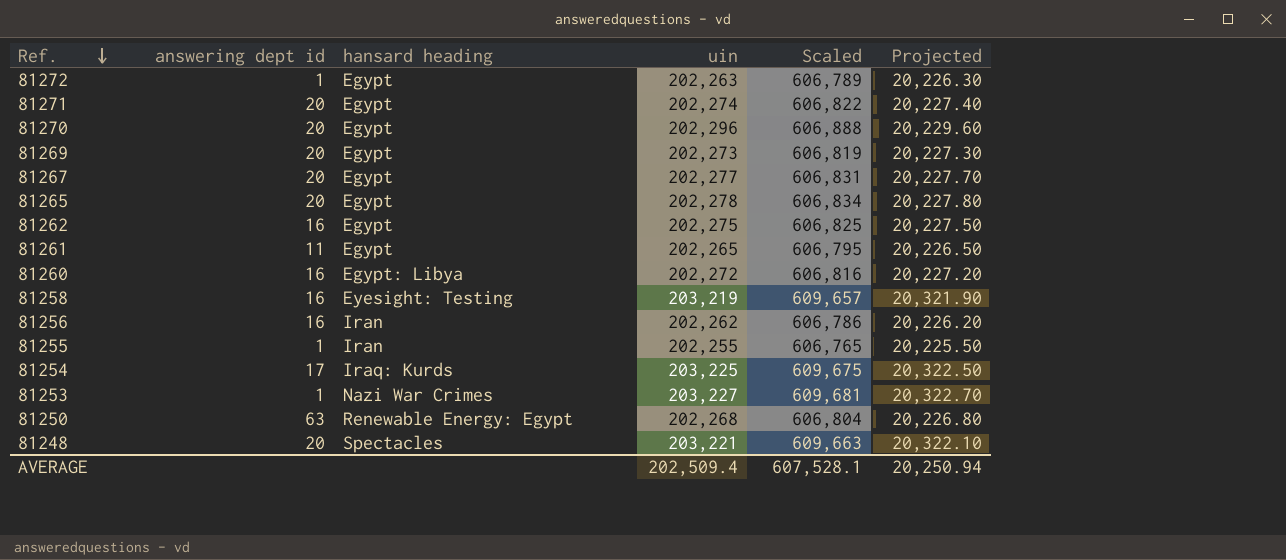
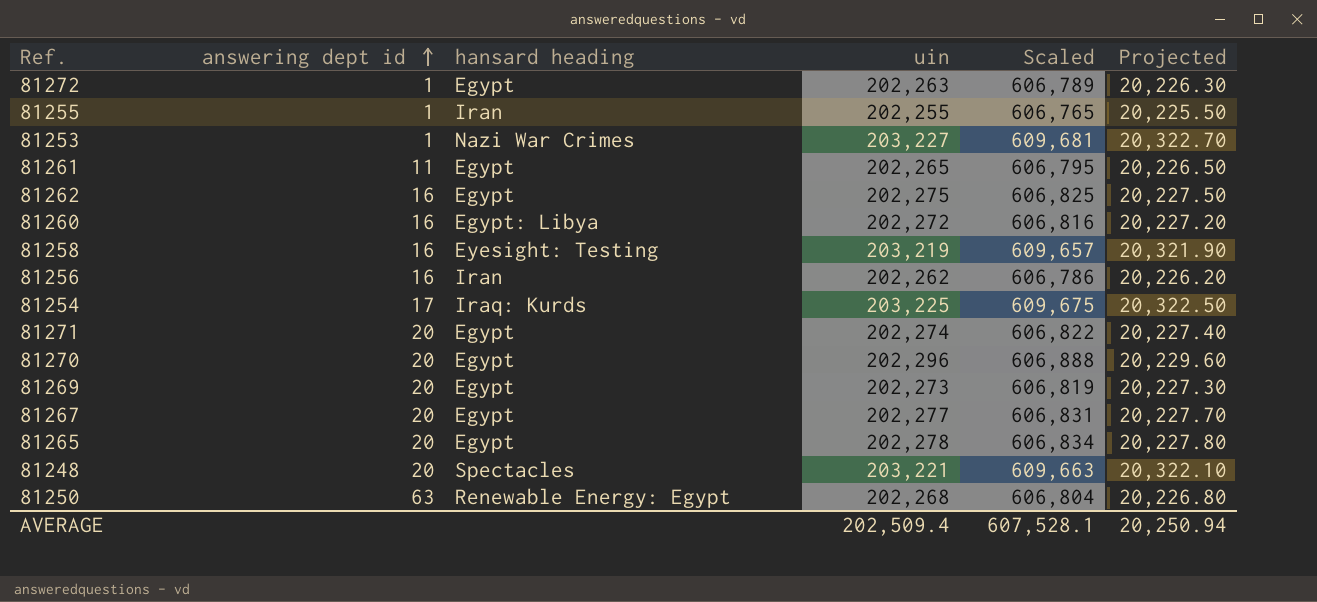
row order: Ref. descending -> answering dept id ascending

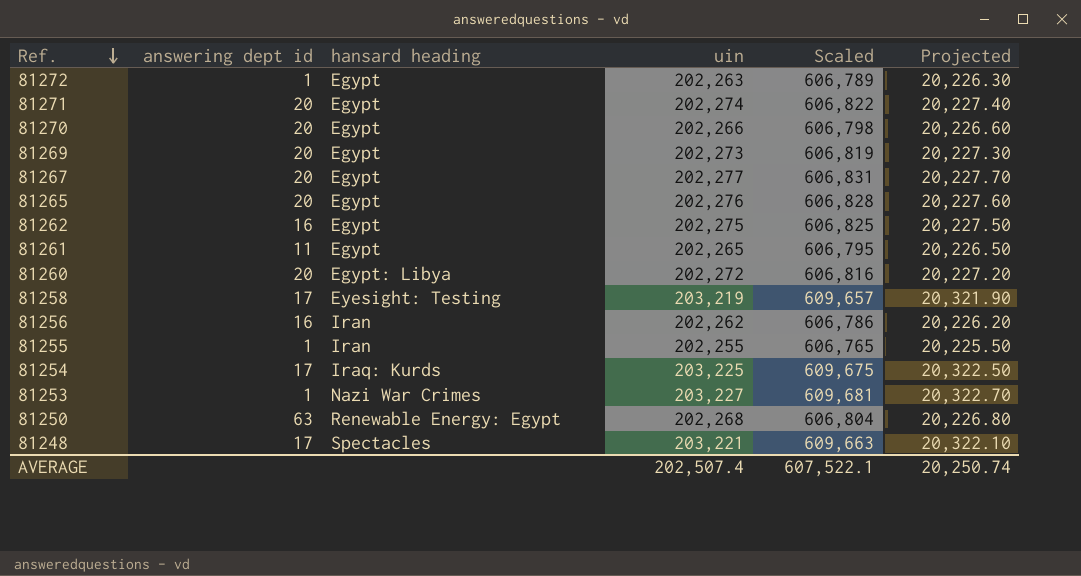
row order: answering dept id ascending -> Ref. descending
81270 | uin: 202,296 -> 202,266
81270 | Scaled: 606,888 -> 606,798
81270 | Projected: 20,229.60 -> 20,226.60
81265 | uin: 202,278 -> 202,276
81265 | Scaled: 606,834 -> 606,828
81265 | Projected: 20,227.80 -> 20,227.60
81260 | answering dept id: 16 -> 20
81258 | answering dept id: 16 -> 17
81248 | answering dept id: 20 -> 17
AVERAGE | uin: 202,509.4 -> 202,507.4
AVERAGE | Scaled: 607,528.1 -> 607,522.1
AVERAGE | Projected: 20,250.94 -> 20,250.74

